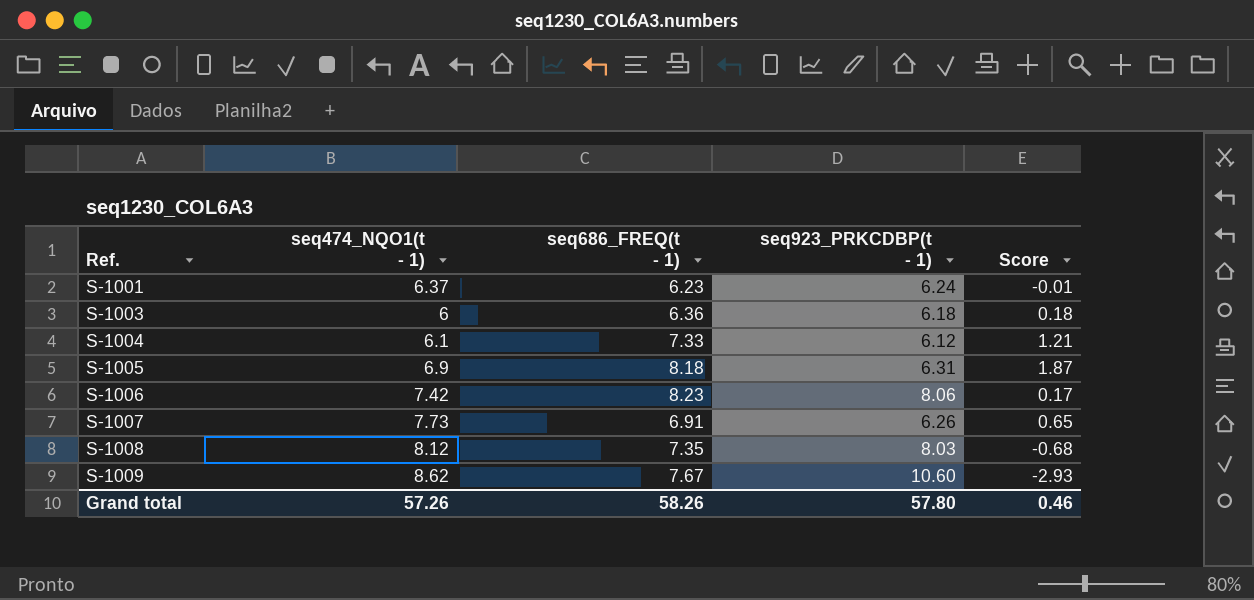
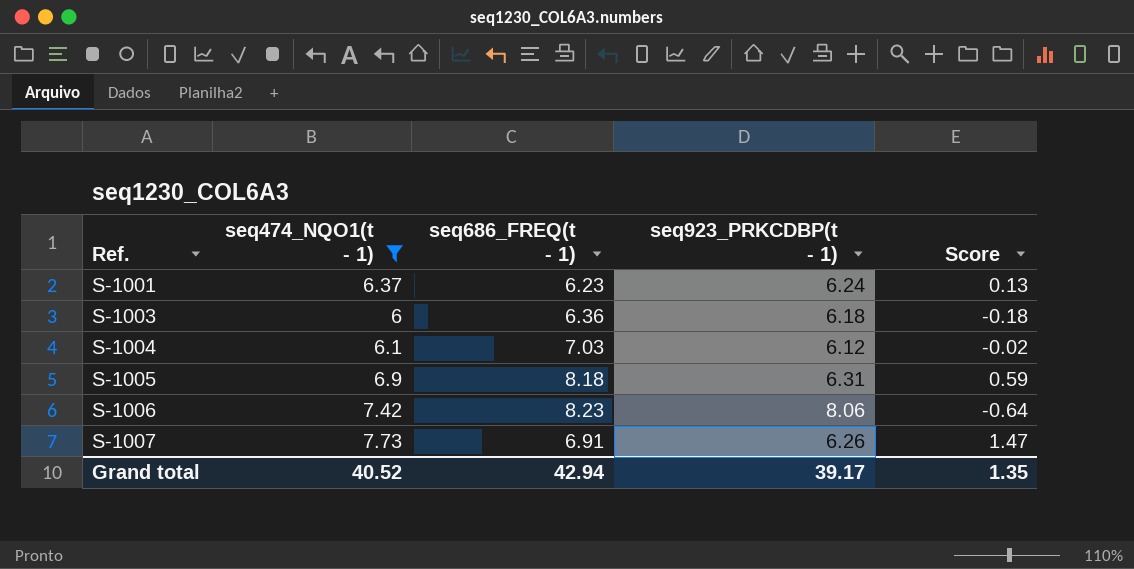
filter: none -> seq474_NQO1(t - 1) <= 7.73
column Score | formula: [seq686_FREQ(t - 1)] - [seq923_PRKCDBP(t - 1)] -> [seq474_NQO1(t - 1)] - [seq923_PRKCDBP(t - 1)]
S-1004 | seq686_FREQ(t - 1): 7.33 -> 7.03
Grand total | seq474_NQO1(t - 1): 57.26 -> 40.52
Grand total | seq686_FREQ(t - 1): 58.26 -> 42.94
Grand total | seq923_PRKCDBP(t - 1): 57.80 -> 39.17
Grand total | Score: 0.46 -> 1.35

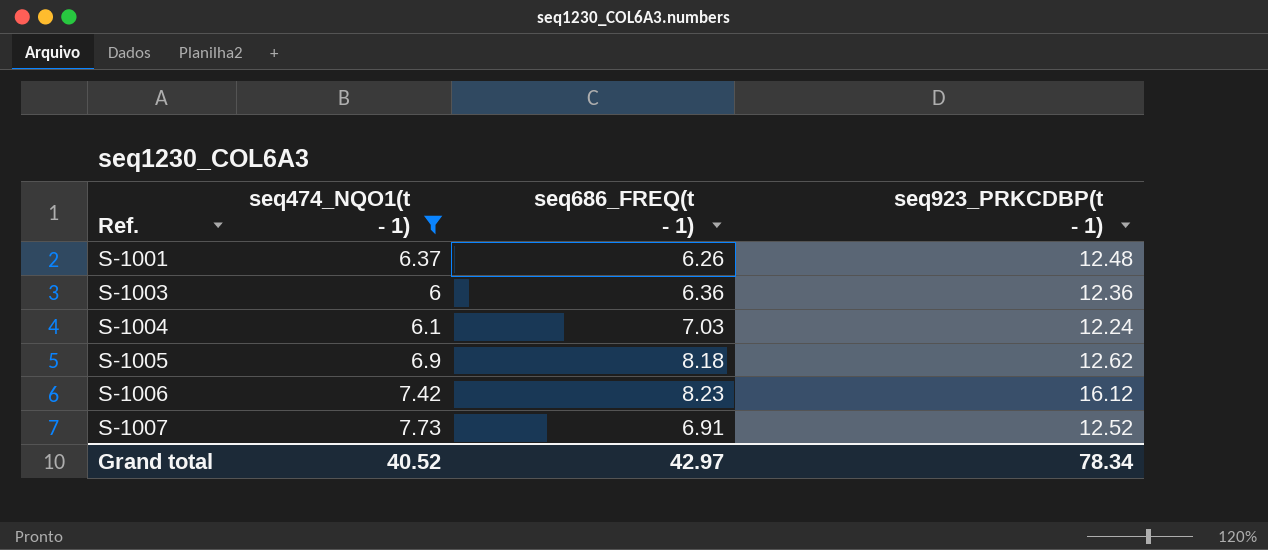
column Score | formula: [seq474_NQO1(t - 1)] - [seq923_PRKCDBP(t - 1)] -> none
S-1001 | seq686_FREQ(t - 1): 6.23 -> 6.26
S-1001 | seq923_PRKCDBP(t - 1): 6.24 -> 12.48
S-1003 | seq923_PRKCDBP(t - 1): 6.18 -> 12.36
S-1004 | seq923_PRKCDBP(t - 1): 6.12 -> 12.24
S-1005 | seq923_PRKCDBP(t - 1): 6.31 -> 12.62
S-1006 | seq923_PRKCDBP(t - 1): 8.06 -> 16.12
S-1007 | seq923_PRKCDBP(t - 1): 6.26 -> 12.52
Grand total | seq686_FREQ(t - 1): 42.94 -> 42.97
Grand total | seq923_PRKCDBP(t - 1): 39.17 -> 78.34

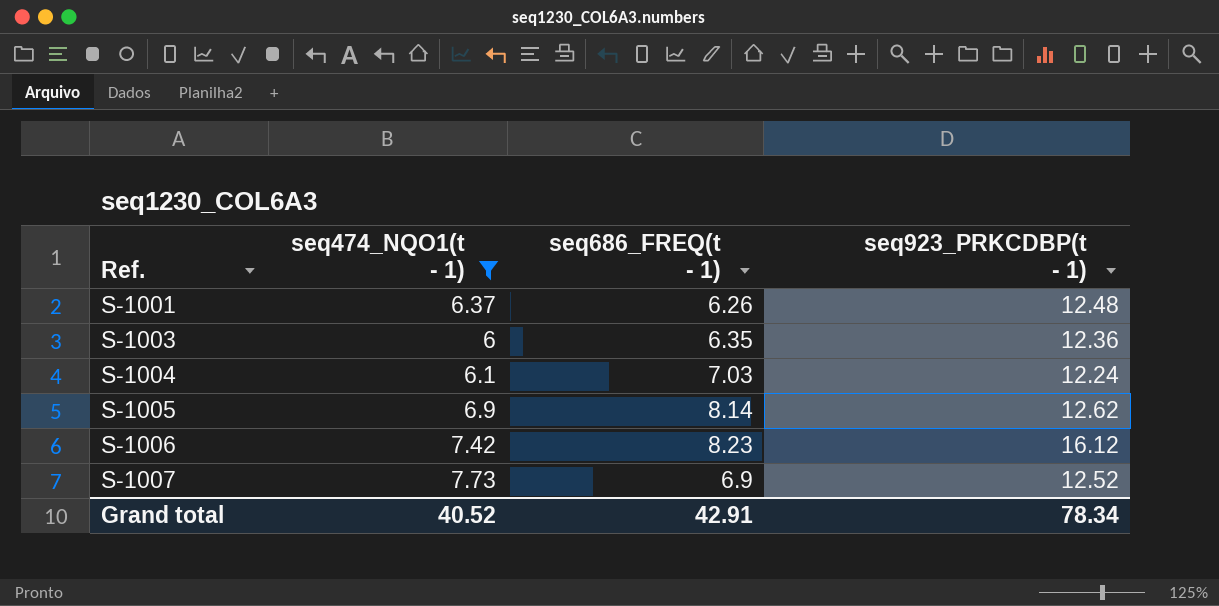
S-1003 | seq686_FREQ(t - 1): 6.36 -> 6.35
S-1005 | seq686_FREQ(t - 1): 8.18 -> 8.14
S-1007 | seq686_FREQ(t - 1): 6.91 -> 6.9
Grand total | seq686_FREQ(t - 1): 42.97 -> 42.91

